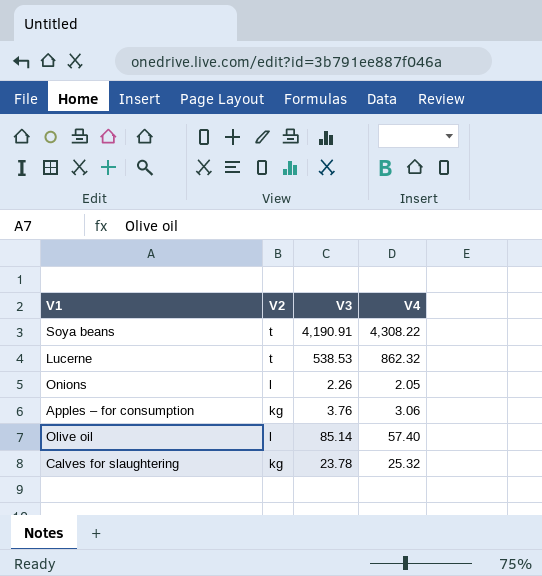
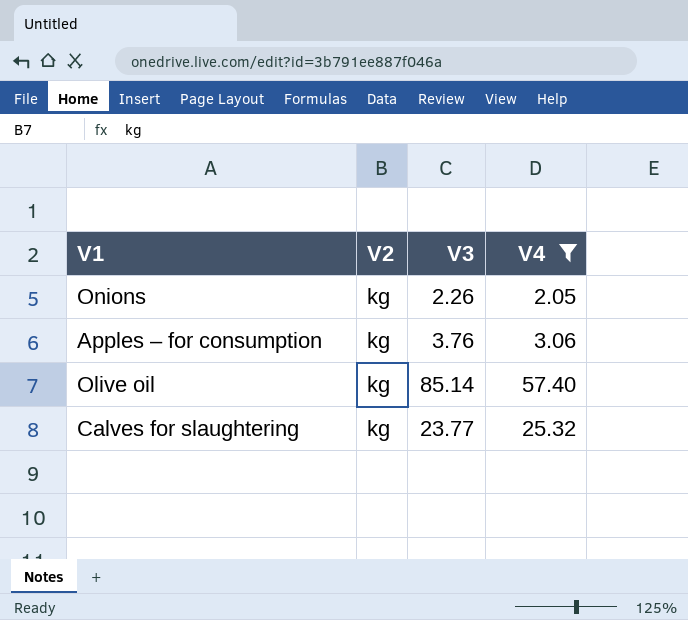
filter: none -> V4 <= 57.40
Onions | V2: l -> kg
Olive oil | V2: l -> kg
Calves for slaughtering | V3: 23.78 -> 23.77

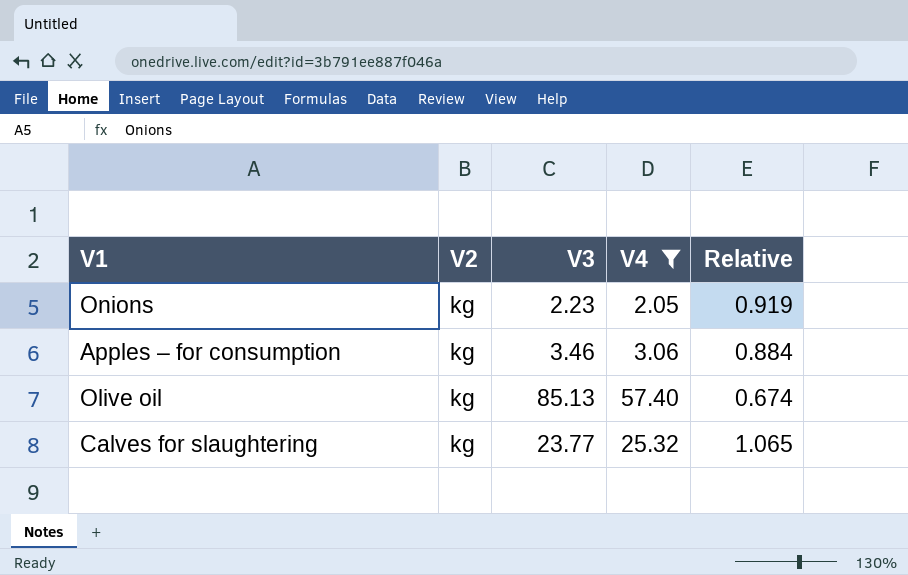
column Relative | formula: none -> [V4] / [V3]
Onions | V3: 2.26 -> 2.23
Apples – for consumption | V3: 3.76 -> 3.46
Olive oil | V3: 85.14 -> 85.13

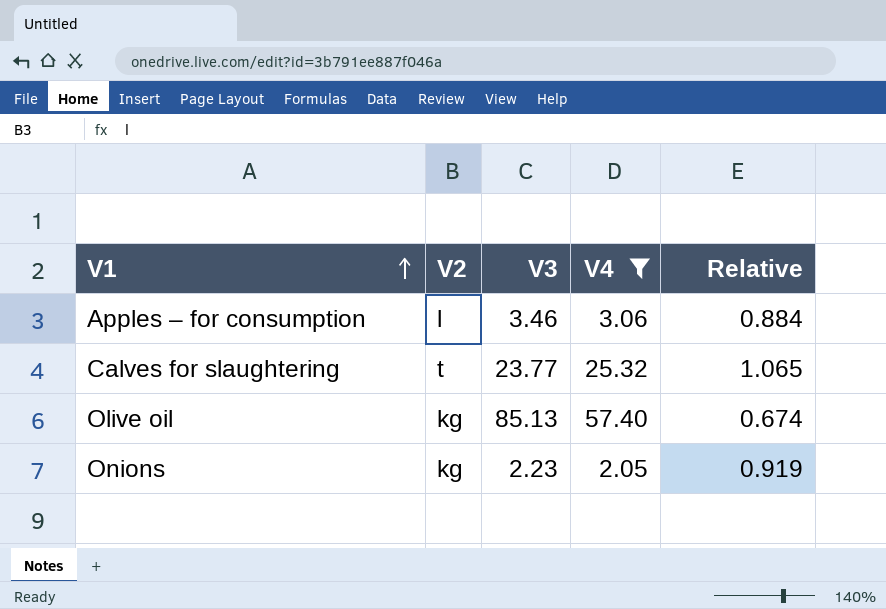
row order: none -> V1 ascending
Apples – for consumption | V2: kg -> l
Calves for slaughtering | V2: kg -> t

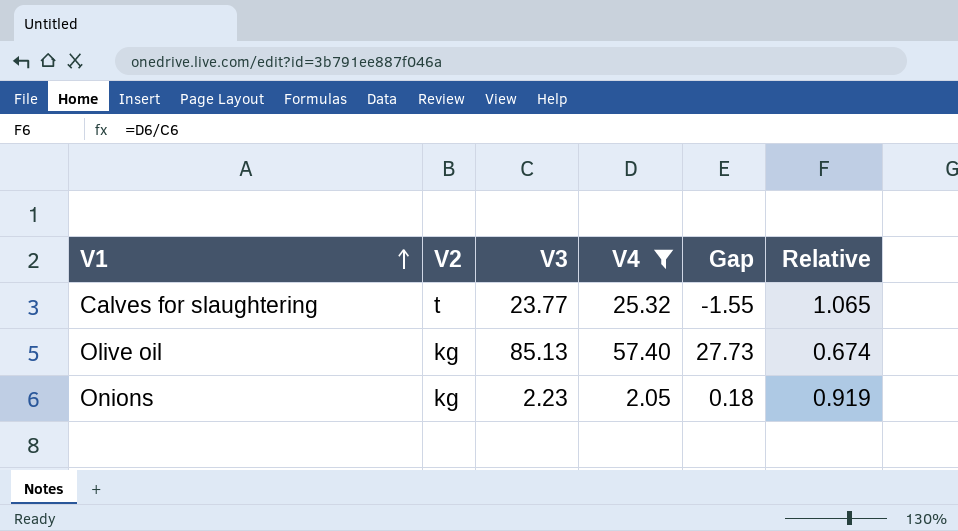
column Gap | formula: none -> [V3] - [V4]
row Apples – for consumption: l | 3.46 | 3.06 | 0.884 -> none

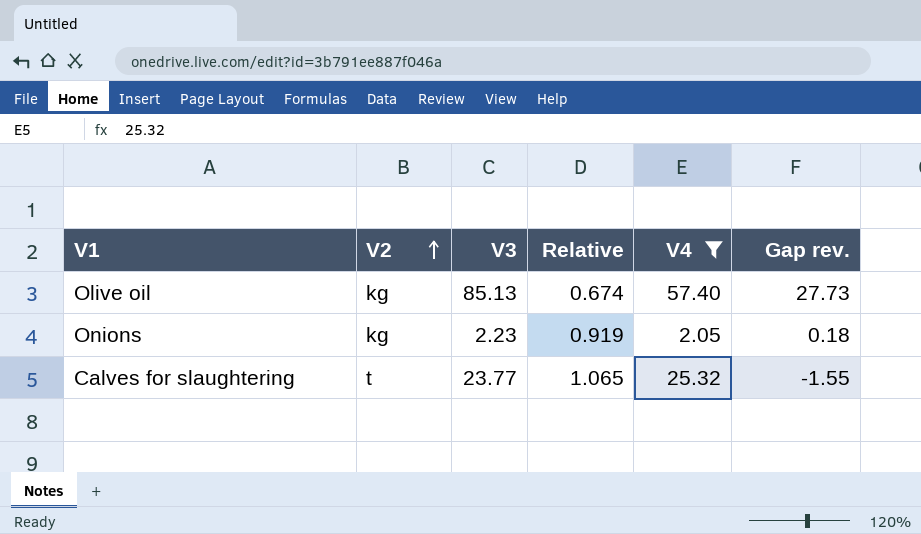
row order: V1 ascending -> V2 ascending
column Relative | position: 6 -> 4
column name: Gap -> Gap rev.

